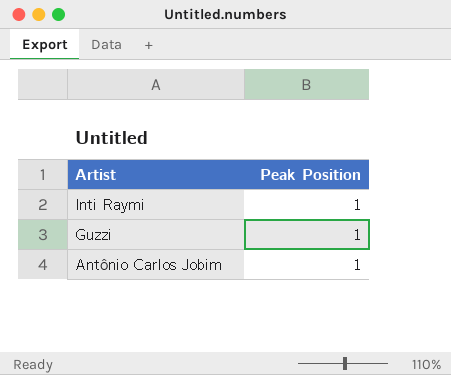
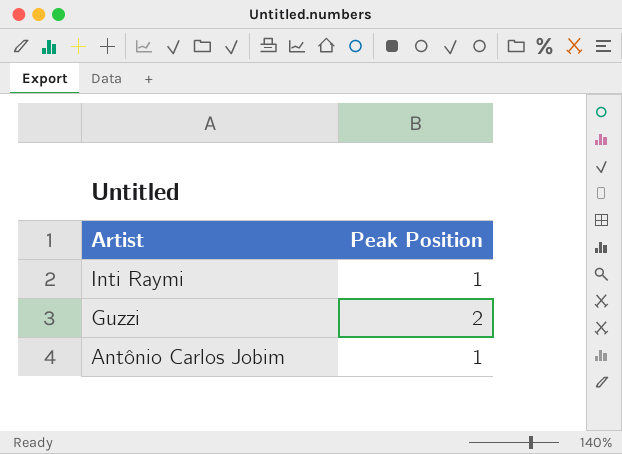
Guzzi | Peak Position: 1 -> 2

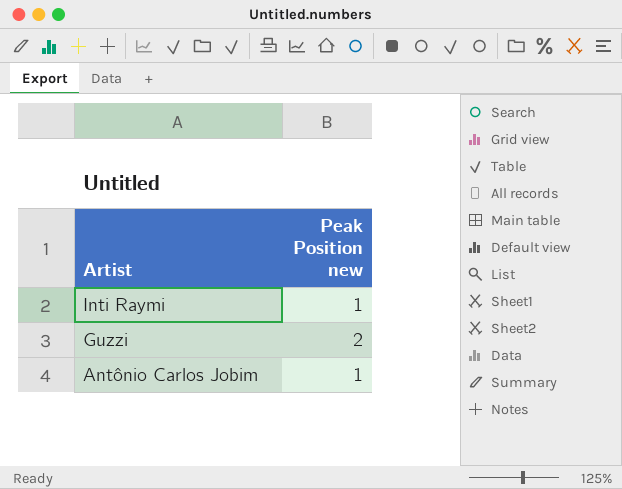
column name: Peak Position -> Peak Position new

